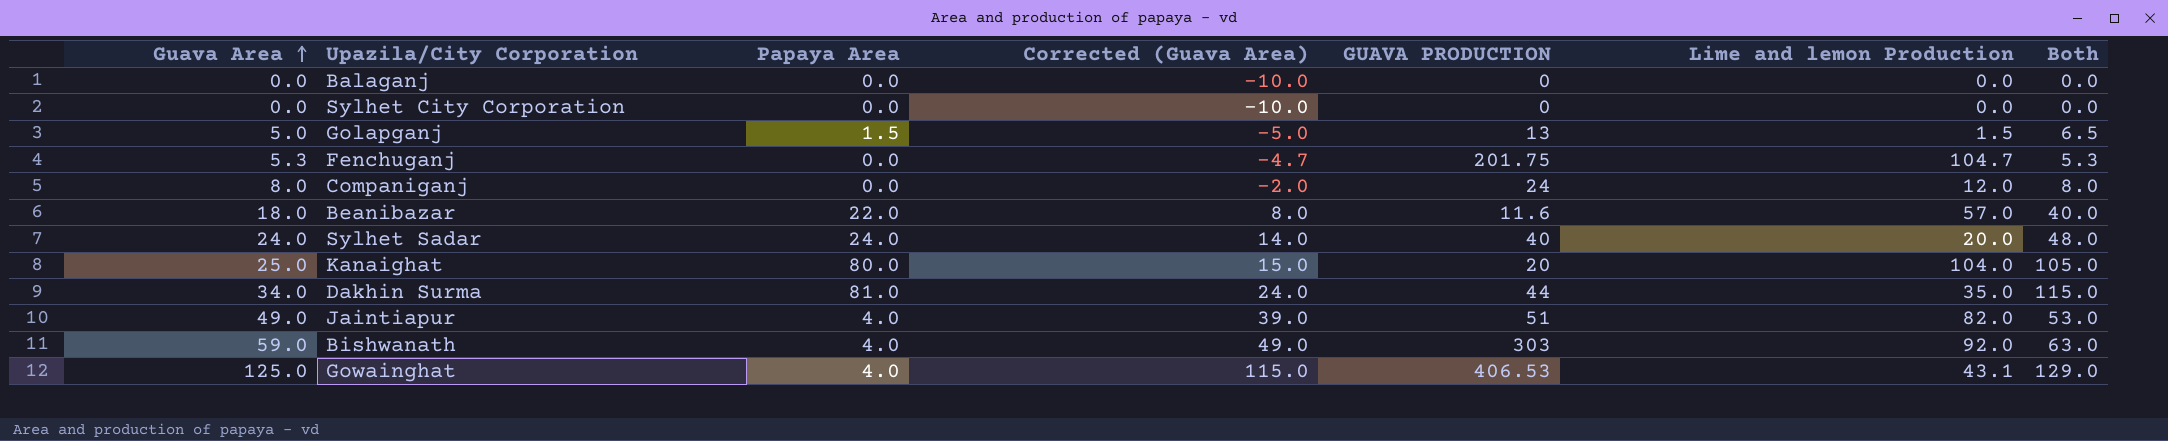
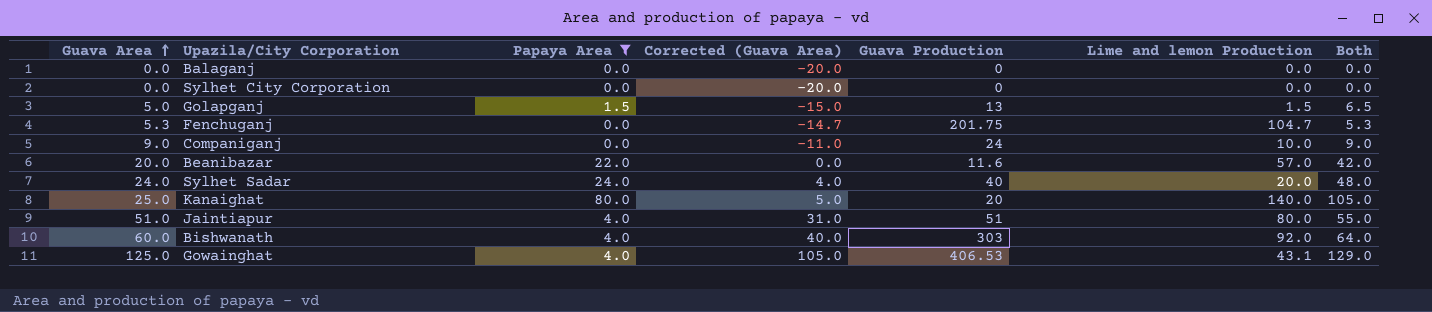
filter: none -> Papaya Area != 81.0
column Corrected (Guava Area) | formula: [Guava Area] - 10 -> [Guava Area] - 20
column name: GUAVA PRODUCTION -> Guava Production
Companiganj | Guava Area: 8.0 -> 9.0
Companiganj | Lime and lemon Production: 12.0 -> 10.0
Companiganj | Both: 8.0 -> 9.0
Beanibazar | Guava Area: 18.0 -> 20.0
Beanibazar | Both: 40.0 -> 42.0
Kanaighat | Lime and lemon Production: 104.0 -> 140.0
Jaintiapur | Guava Area: 49.0 -> 51.0
Jaintiapur | Lime and lemon Production: 82.0 -> 80.0
Jaintiapur | Both: 53.0 -> 55.0
Bishwanath | Guava Area: 59.0 -> 60.0
Bishwanath | Both: 63.0 -> 64.0

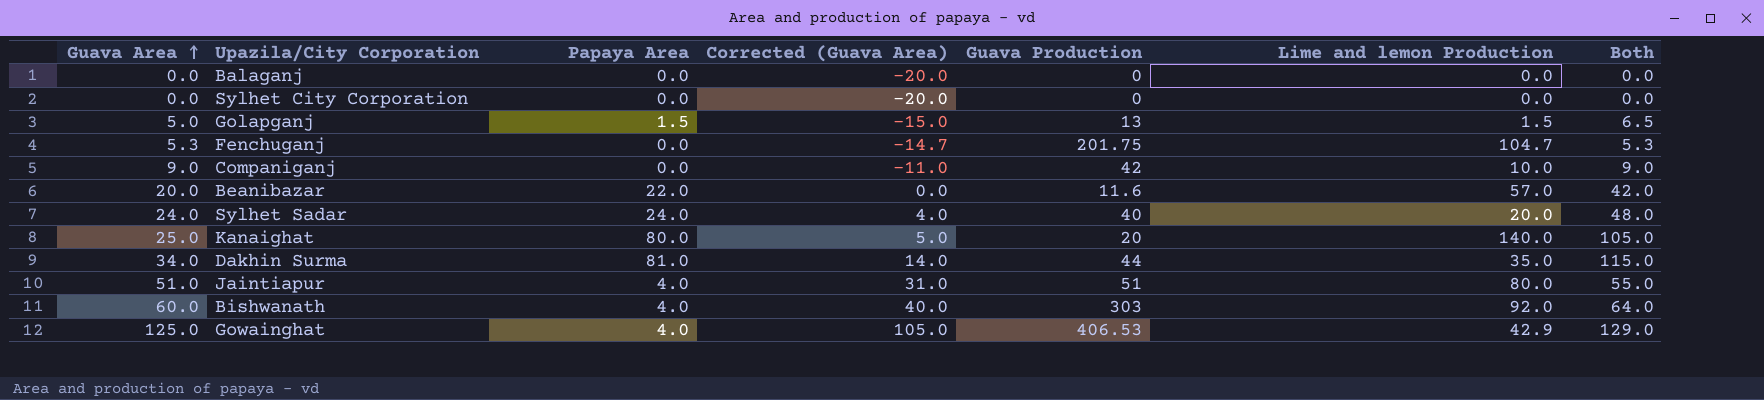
filter: Papaya Area != 81.0 -> none
Companiganj | Guava Production: 24 -> 42
Gowainghat | Lime and lemon Production: 43.1 -> 42.9

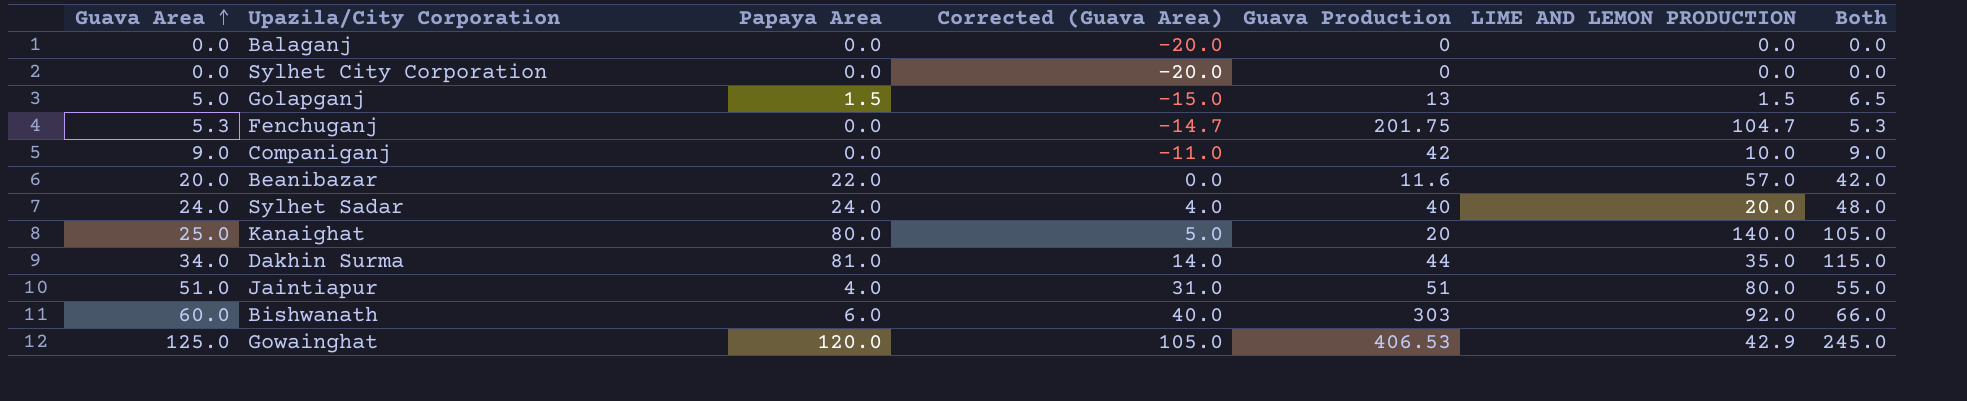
column name: Lime and lemon Production -> LIME AND LEMON PRODUCTION
Bishwanath | Papaya Area: 4.0 -> 6.0
Bishwanath | Both: 64.0 -> 66.0
Gowainghat | Papaya Area: 4.0 -> 120.0
Gowainghat | Both: 129.0 -> 245.0

